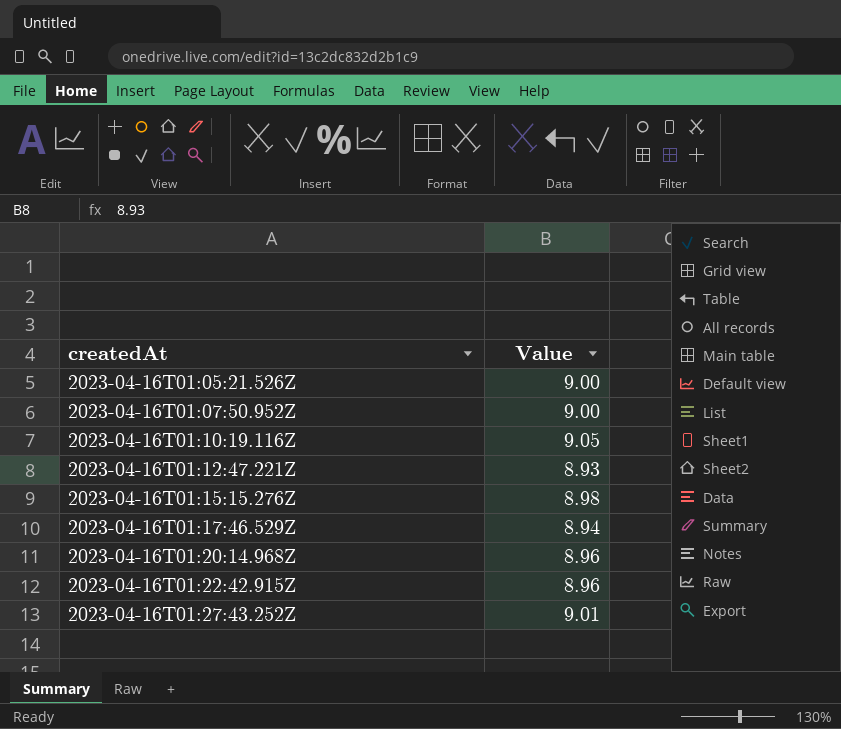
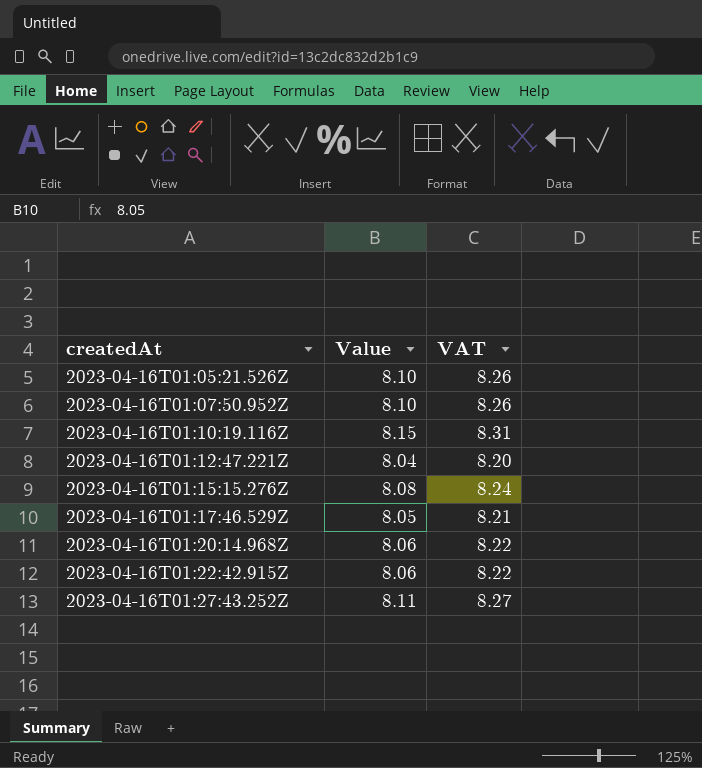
column VAT | formula: none -> [Value] * 1.02
2023-04-16T01:05:21.526Z | Value: 9.00 -> 8.10
2023-04-16T01:07:50.952Z | Value: 9.00 -> 8.10
2023-04-16T01:10:19.116Z | Value: 9.05 -> 8.15
2023-04-16T01:12:47.221Z | Value: 8.93 -> 8.04
2023-04-16T01:15:15.276Z | Value: 8.98 -> 8.08
2023-04-16T01:17:46.529Z | Value: 8.94 -> 8.05
2023-04-16T01:20:14.968Z | Value: 8.96 -> 8.06
2023-04-16T01:22:42.915Z | Value: 8.96 -> 8.06
2023-04-16T01:27:43.252Z | Value: 9.01 -> 8.11

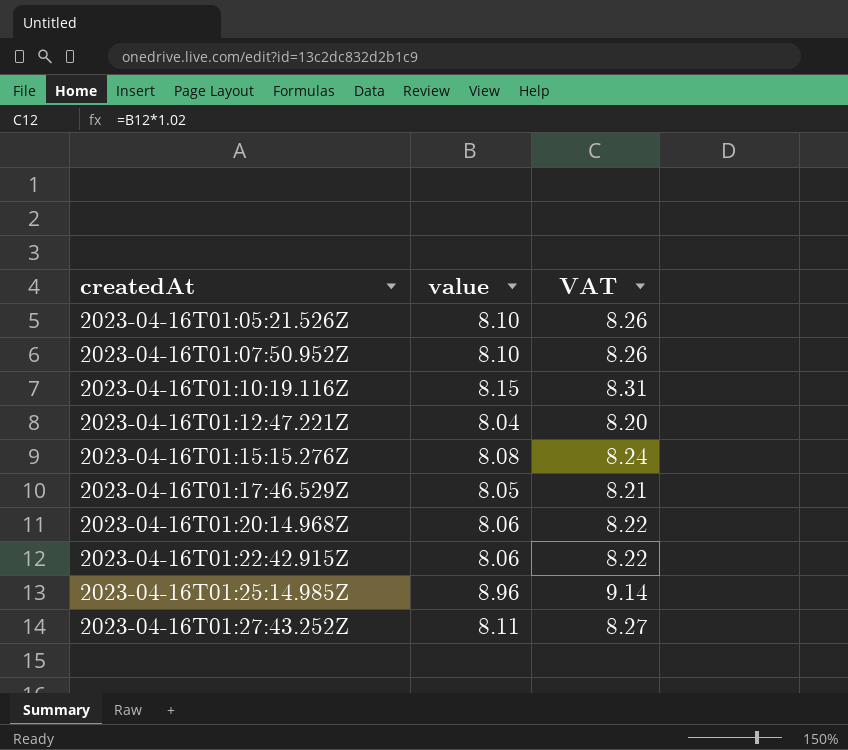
column name: Value -> value
row 2023-04-16T01:25:14.985Z: none -> 8.96 | 9.14

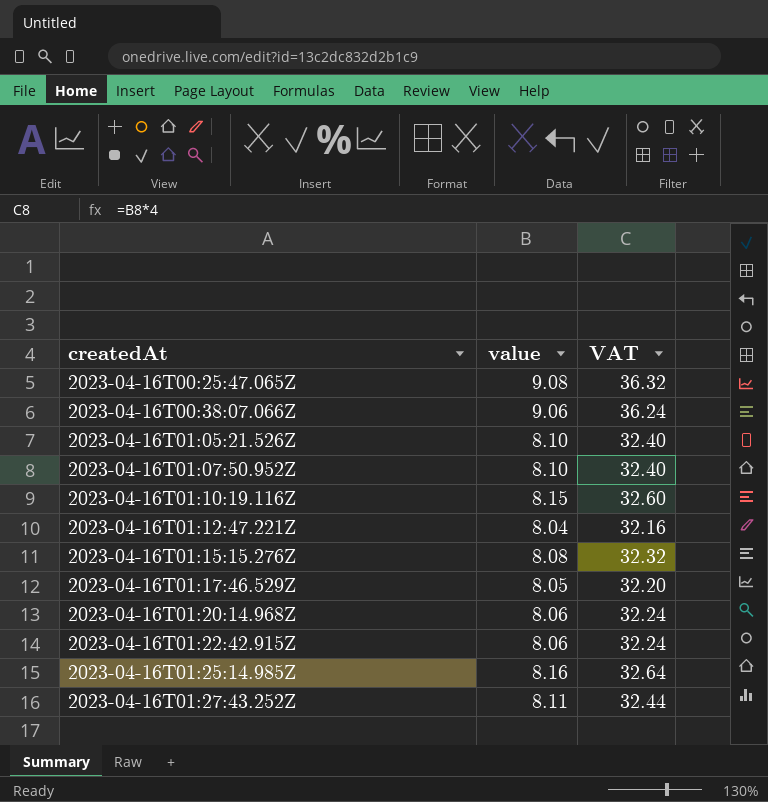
column VAT | formula: [value] * 1.02 -> [value] * 4
row 2023-04-16T00:25:47.065Z: none -> 9.08 | 36.32
row 2023-04-16T00:38:07.066Z: none -> 9.06 | 36.24
2023-04-16T01:25:14.985Z | value: 8.96 -> 8.16

